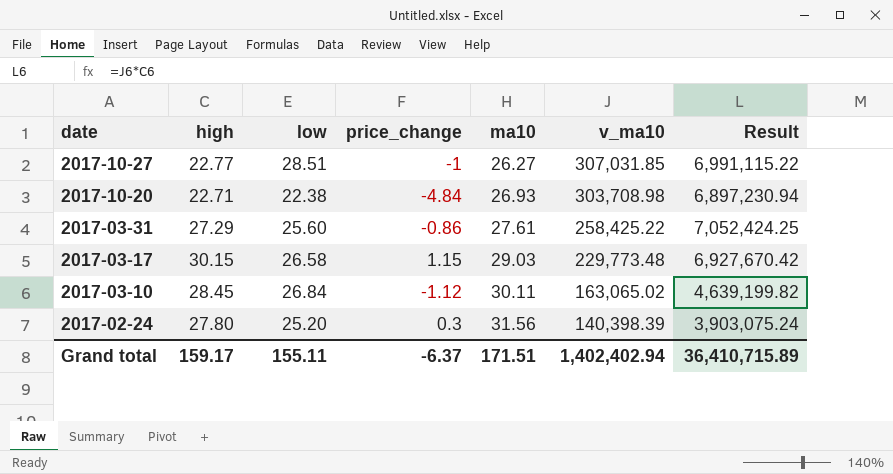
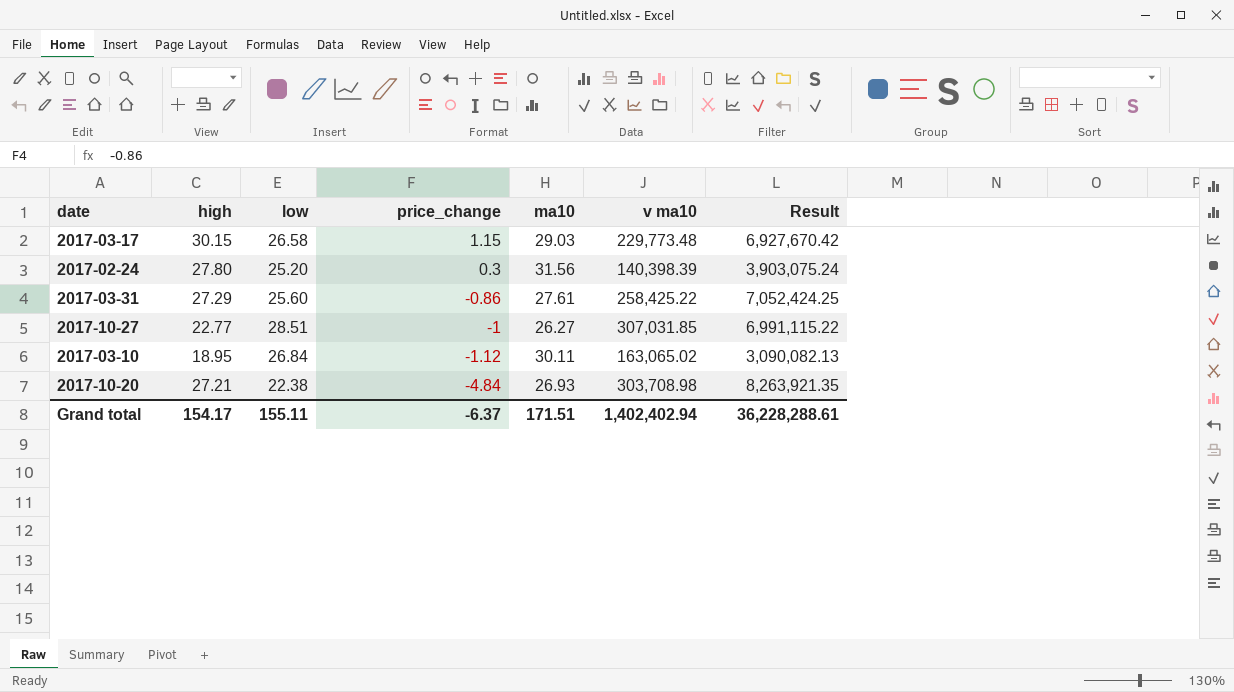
row order: date descending -> price_change descending
column name: v_ma10 -> v ma10
2017-03-10 | high: 28.45 -> 18.95
2017-03-10 | Result: 4,639,199.82 -> 3,090,082.13
2017-10-20 | high: 22.71 -> 27.21
2017-10-20 | Result: 6,897,230.94 -> 8,263,921.35
Grand total | high: 159.17 -> 154.17
Grand total | Result: 36,410,715.89 -> 36,228,288.61

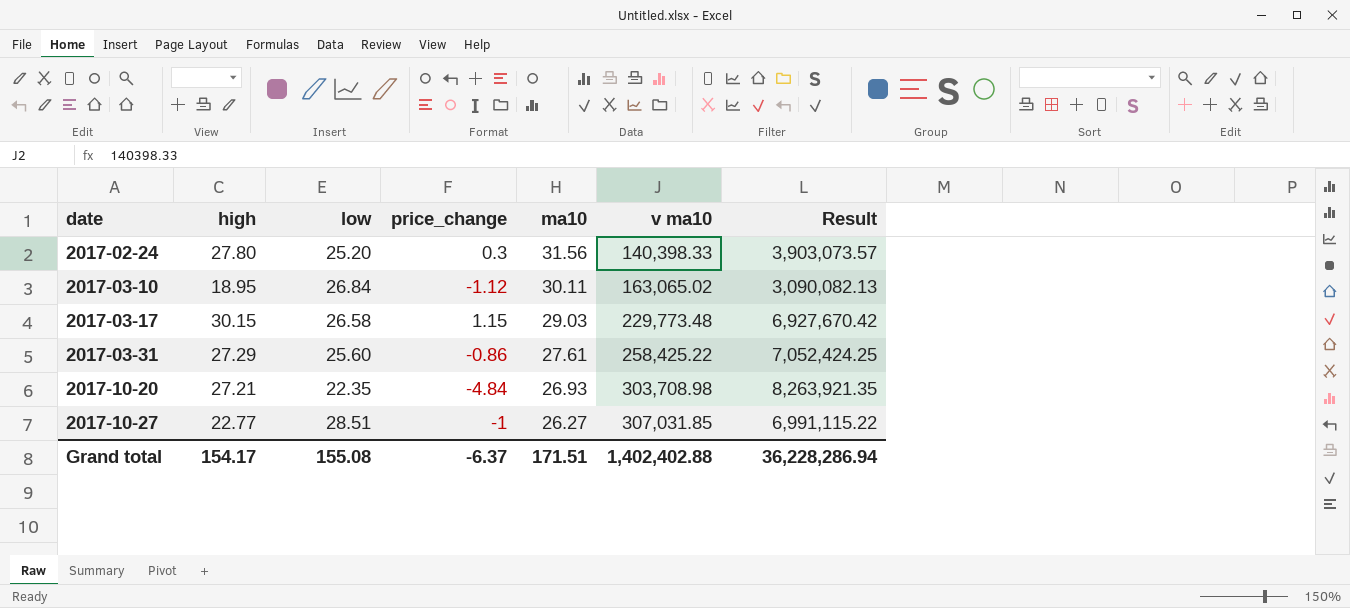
row order: price_change descending -> date ascending
2017-02-24 | v ma10: 140,398.39 -> 140,398.33
2017-02-24 | Result: 3,903,075.24 -> 3,903,073.57
2017-10-20 | low: 22.38 -> 22.35
Grand total | low: 155.11 -> 155.08
Grand total | v ma10: 1,402,402.94 -> 1,402,402.88
Grand total | Result: 36,228,288.61 -> 36,228,286.94

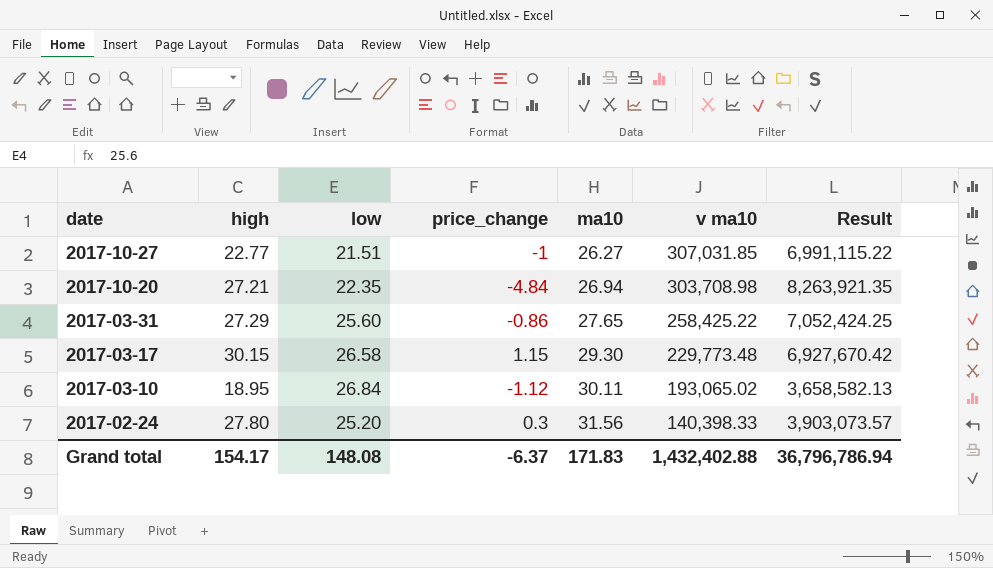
row order: date ascending -> date descending
2017-10-27 | low: 28.51 -> 21.51
2017-10-20 | ma10: 26.93 -> 26.94
2017-03-31 | ma10: 27.61 -> 27.65
2017-03-17 | ma10: 29.03 -> 29.30
2017-03-10 | v ma10: 163,065.02 -> 193,065.02
2017-03-10 | Result: 3,090,082.13 -> 3,658,582.13
Grand total | low: 155.08 -> 148.08
Grand total | ma10: 171.51 -> 171.83
Grand total | v ma10: 1,402,402.88 -> 1,432,402.88
Grand total | Result: 36,228,286.94 -> 36,796,786.94

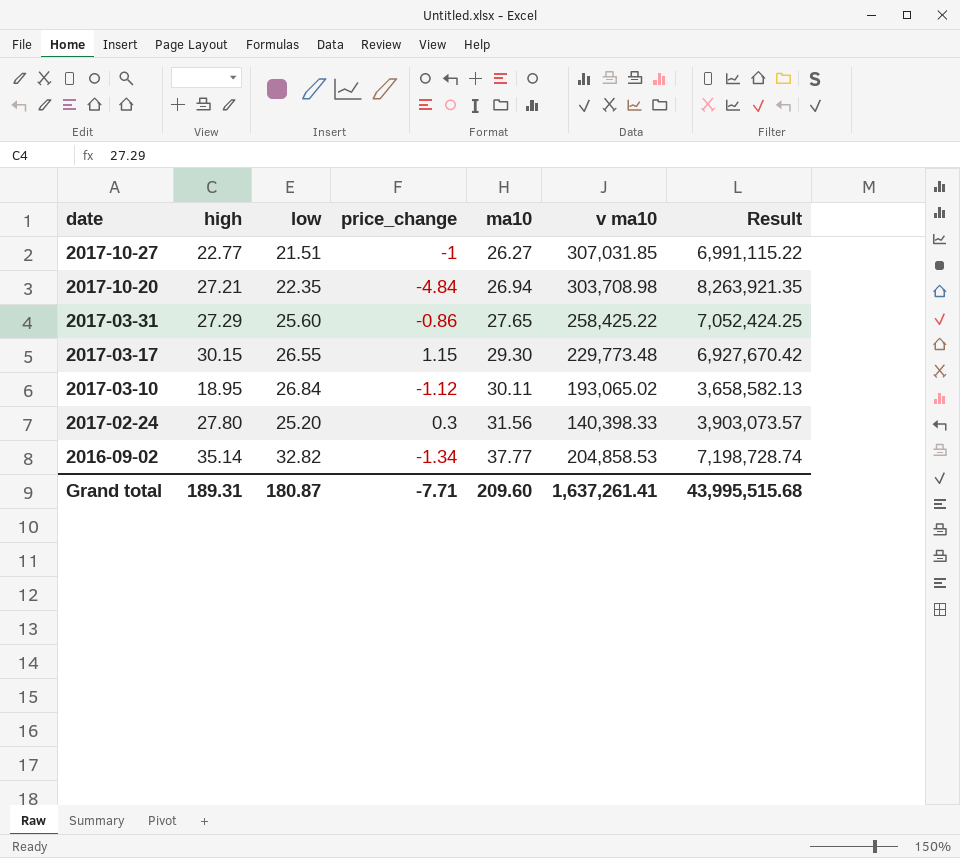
2017-03-17 | low: 26.58 -> 26.55
row 2016-09-02: none -> 35.14 | 32.82 | -1.34 | 37.77 | 204,858.53 | 7,198,728.74
Grand total | high: 154.17 -> 189.31
Grand total | low: 148.08 -> 180.87
Grand total | price_change: -6.37 -> -7.71
Grand total | ma10: 171.83 -> 209.60
Grand total | v ma10: 1,432,402.88 -> 1,637,261.41
Grand total | Result: 36,796,786.94 -> 43,995,515.68

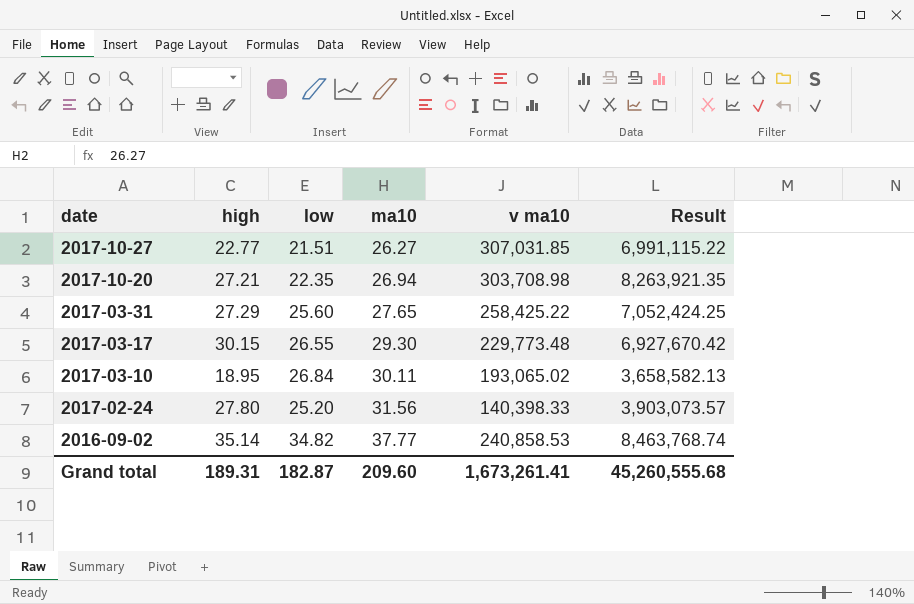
column price_change | position: 4 -> none
2016-09-02 | low: 32.82 -> 34.82
2016-09-02 | v ma10: 204,858.53 -> 240,858.53
2016-09-02 | Result: 7,198,728.74 -> 8,463,768.74
Grand total | low: 180.87 -> 182.87
Grand total | v ma10: 1,637,261.41 -> 1,673,261.41
Grand total | Result: 43,995,515.68 -> 45,260,555.68

